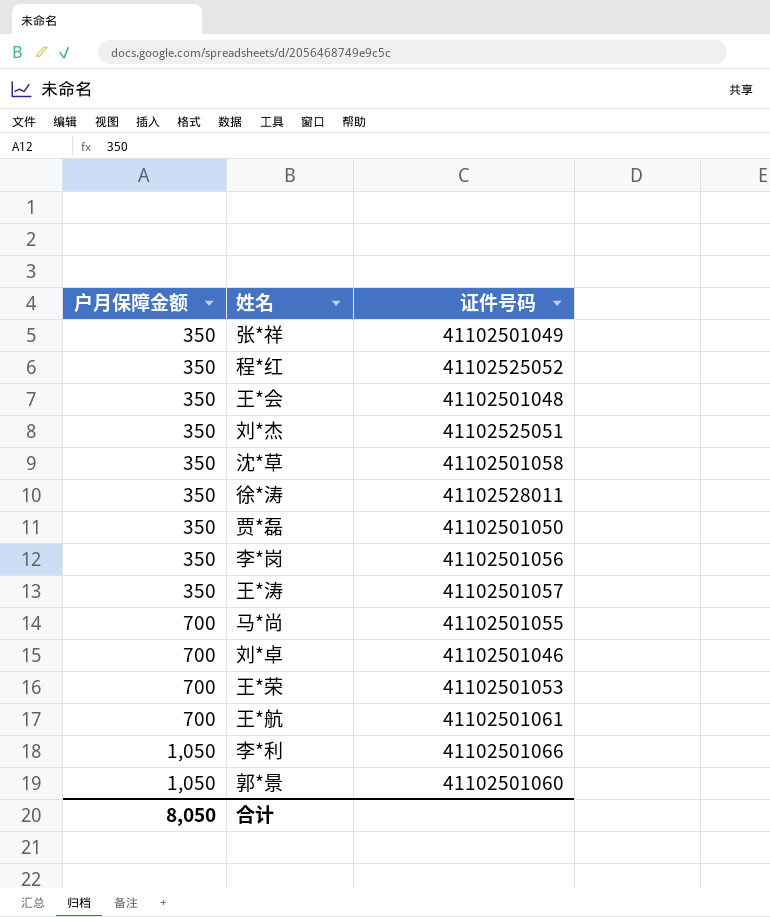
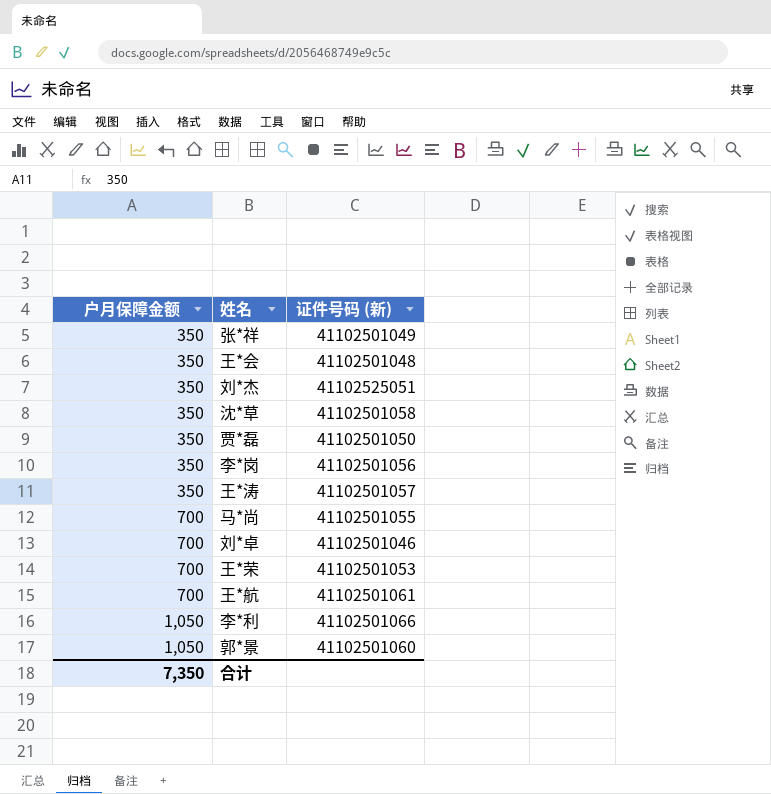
column name: 证件号码 -> 证件号码 (新)
row 程*红: 350 | 41102525052 -> none
row 徐*涛: 350 | 41102528011 -> none
合计 | 户月保障金额: 8,050 -> 7,350

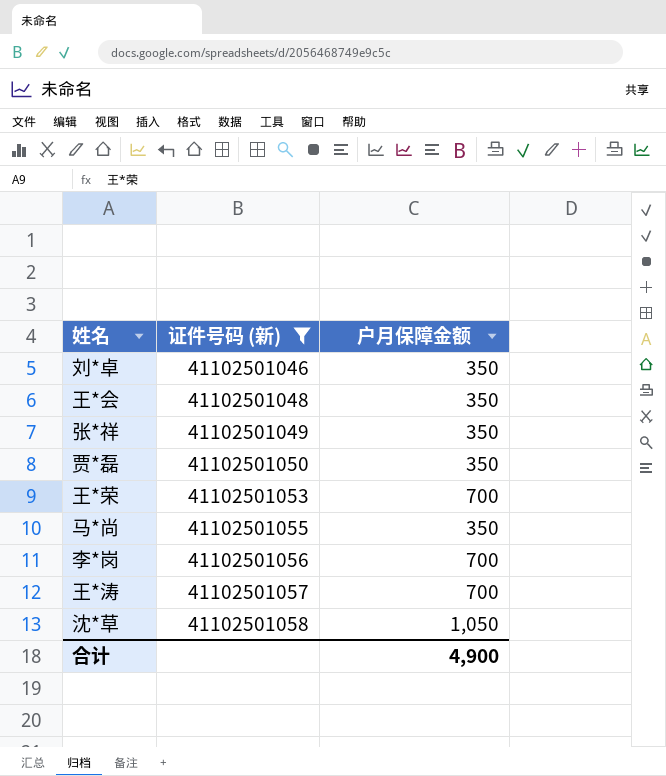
filter: none -> 证件号码 (新) <= 41102501058
row order: 户月保障金额 ascending -> 证件号码 (新) ascending
column 户月保障金额 | position: 1 -> 3
刘*卓 | 户月保障金额: 700 -> 350
马*尚 | 户月保障金额: 700 -> 350
李*岗 | 户月保障金额: 350 -> 700
王*涛 | 户月保障金额: 350 -> 700
沈*草 | 户月保障金额: 350 -> 1,050
合计 | 户月保障金额: 7,350 -> 4,900

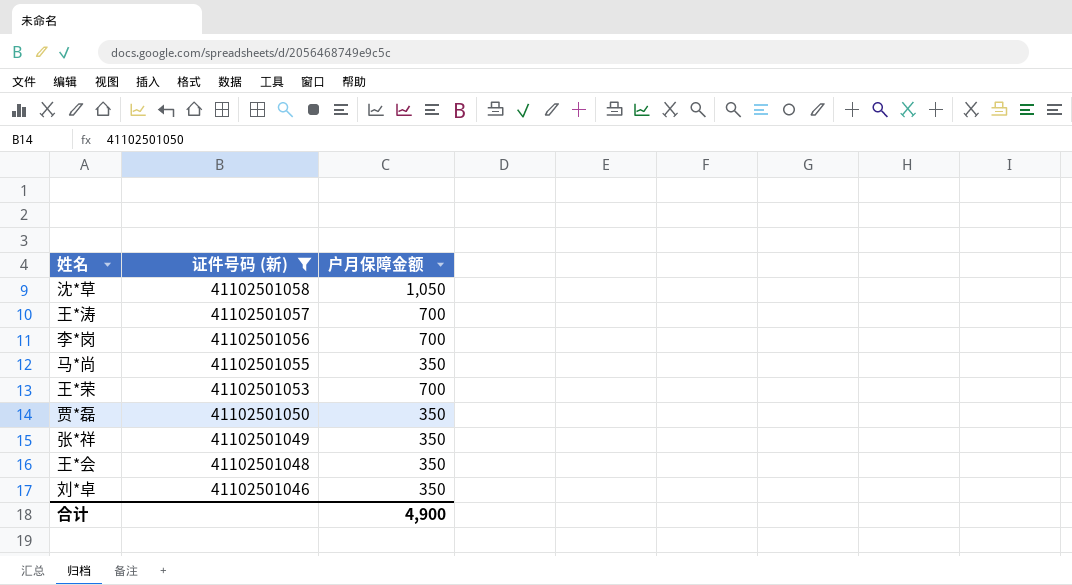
row order: 证件号码 (新) ascending -> 证件号码 (新) descending

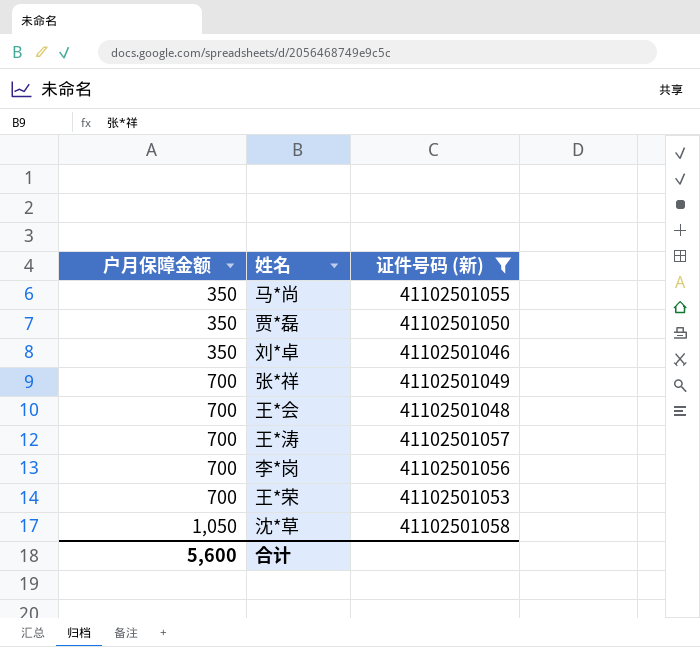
row order: 证件号码 (新) descending -> 户月保障金额 ascending
column 户月保障金额 | position: 3 -> 1
张*祥 | 户月保障金额: 350 -> 700
王*会 | 户月保障金额: 350 -> 700
合计 | 户月保障金额: 4,900 -> 5,600

